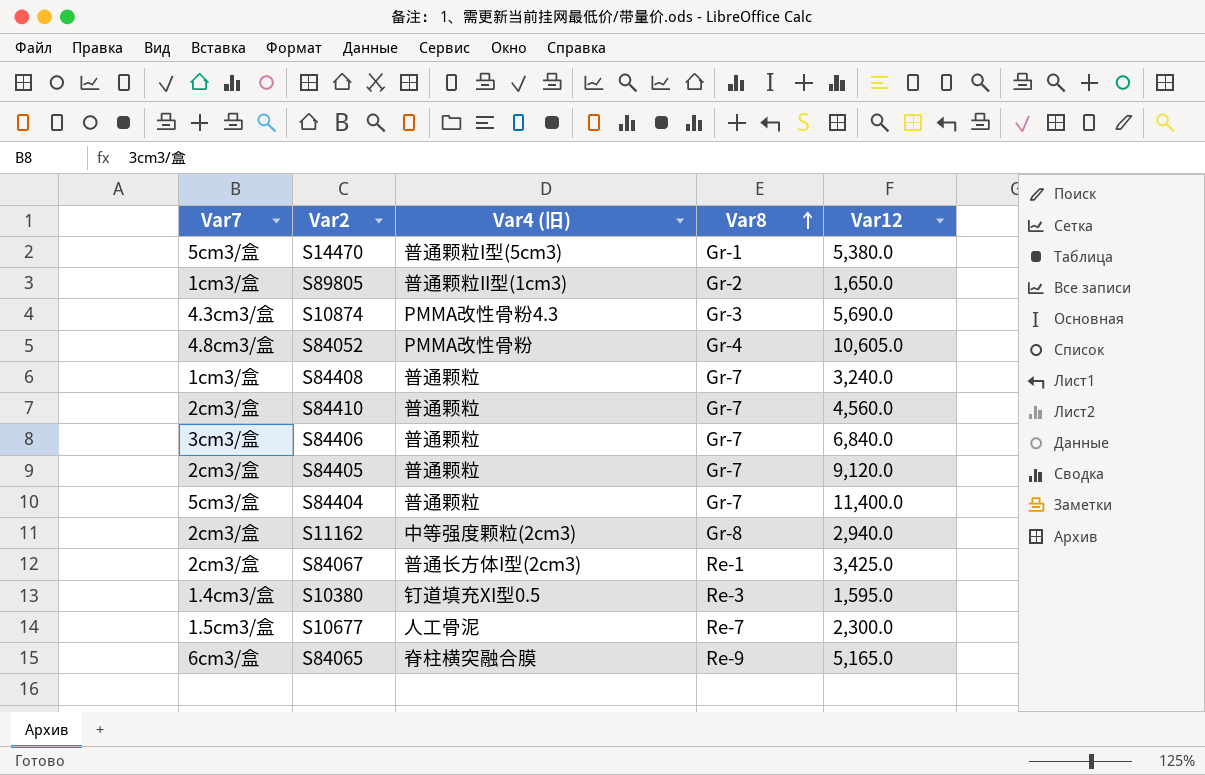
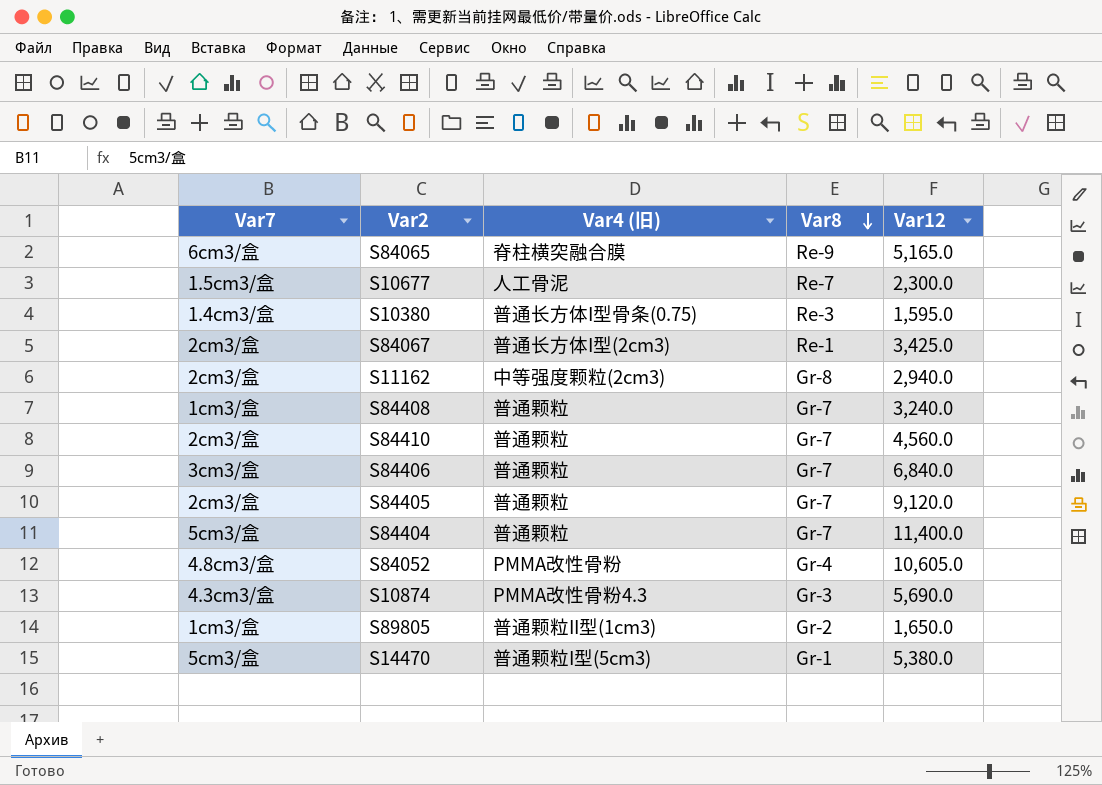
row order: Var8 ascending -> Var8 descending
S10380 | Var4 (旧): 钉道填充XI型0.5 -> 普通长方体I型骨条(0.75)

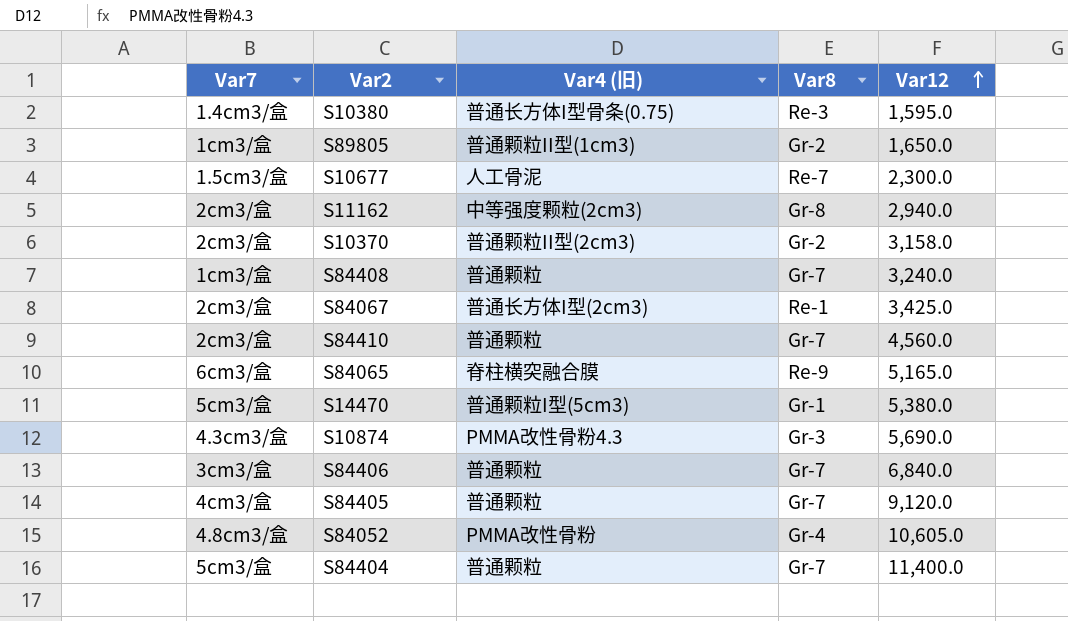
row order: Var8 descending -> Var12 ascending
row S10370: none -> 2cm3/盒 | 普通颗粒II型(2cm3) | Gr-2 | 3,158.0
S84405 | Var7: 2cm3/盒 -> 4cm3/盒

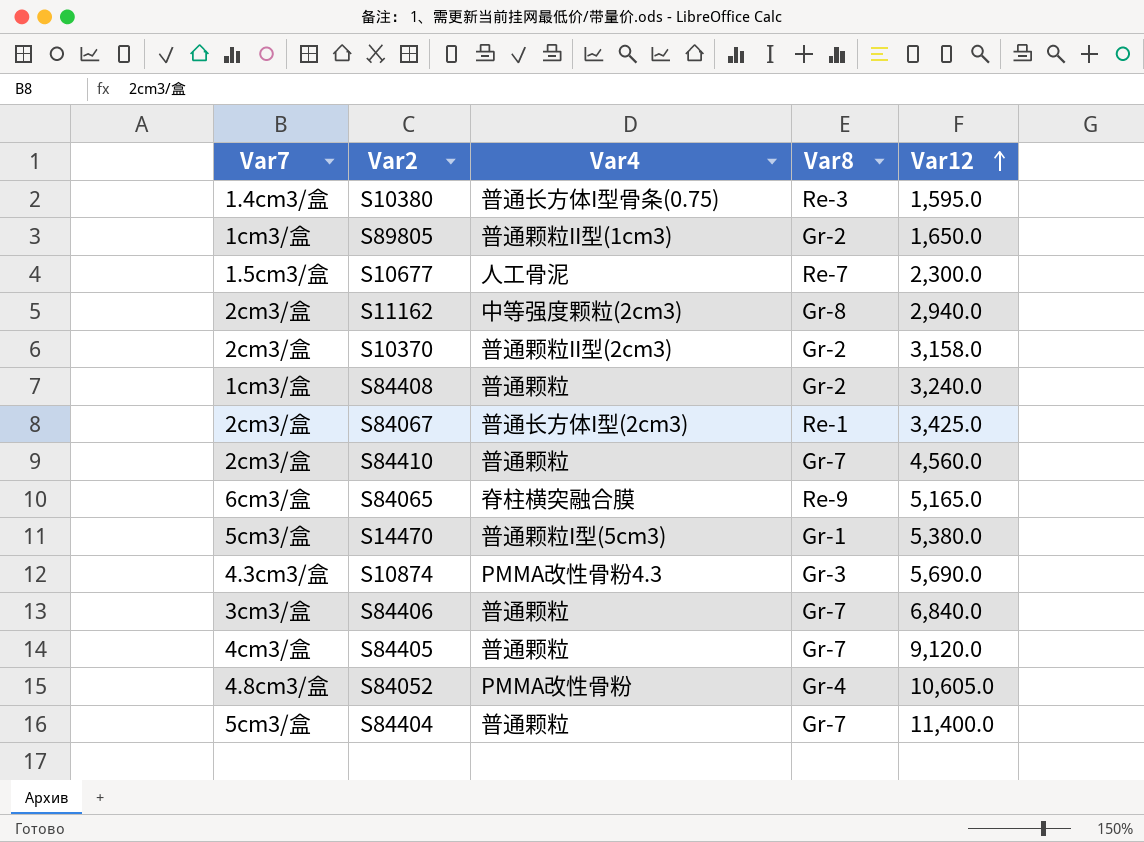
column name: Var4 (旧) -> Var4
S84408 | Var8: Gr-7 -> Gr-2

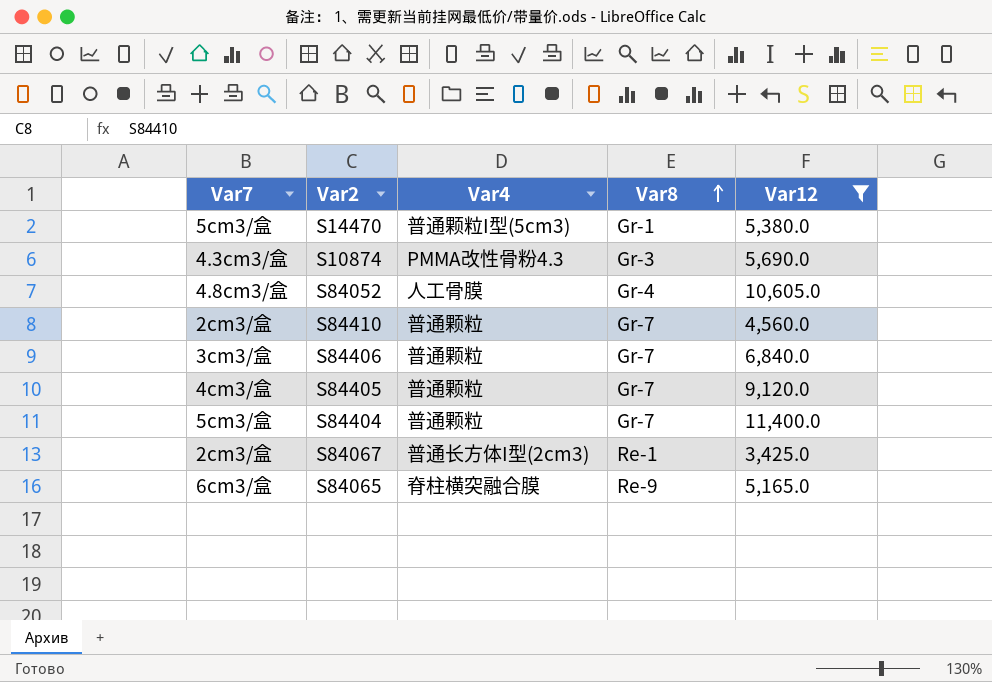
filter: none -> Var12 >= 3,425.0
row order: Var12 ascending -> Var8 ascending
S84052 | Var4: PMMA改性骨粉 -> 人工骨膜

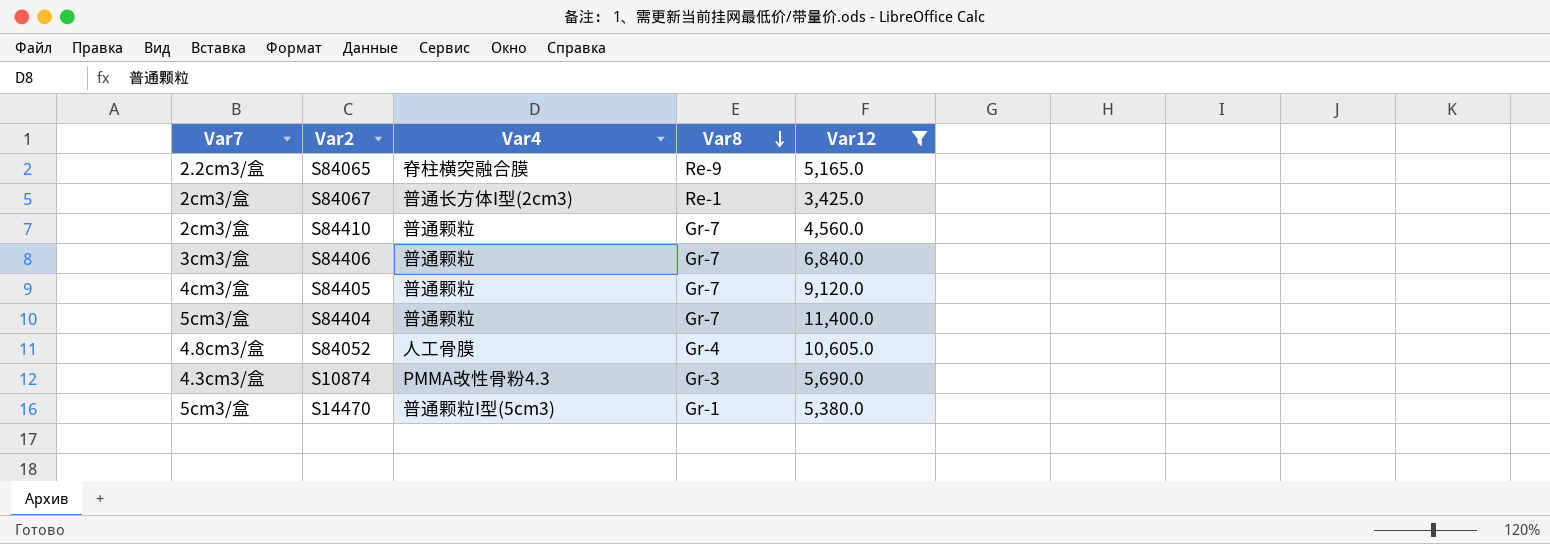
row order: Var8 ascending -> Var8 descending
S84065 | Var7: 6cm3/盒 -> 2.2cm3/盒

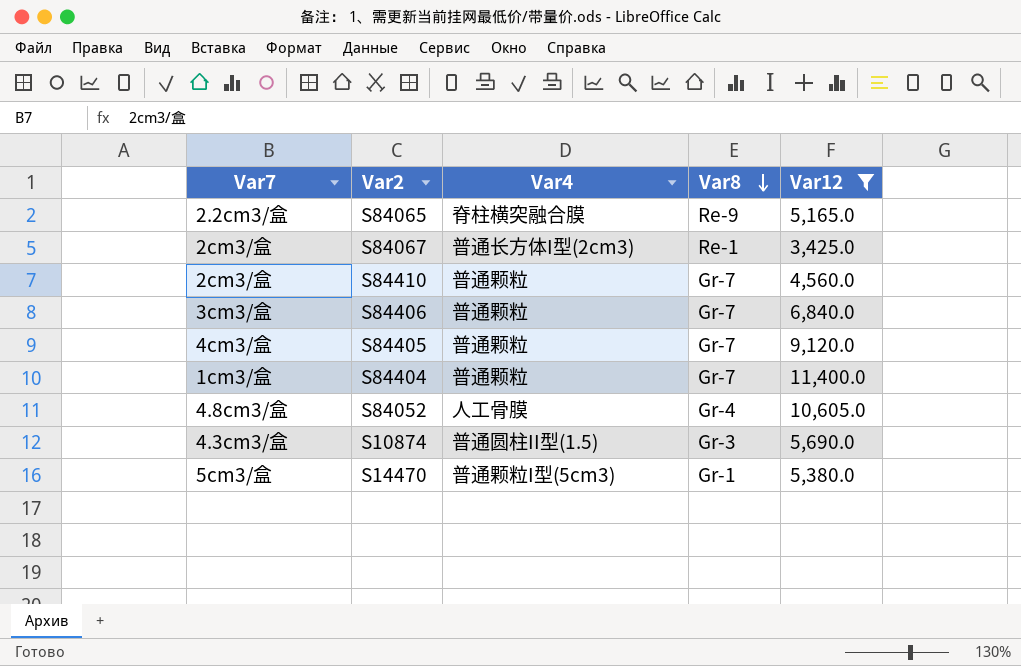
S84404 | Var7: 5cm3/盒 -> 1cm3/盒
S10874 | Var4: PMMA改性骨粉4.3 -> 普通圆柱II型(1.5)

